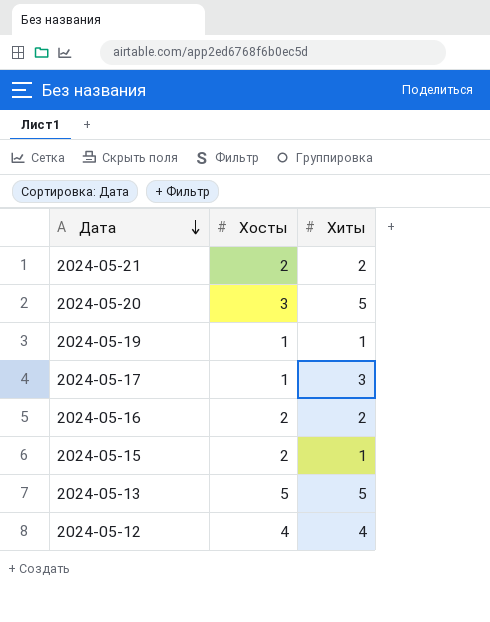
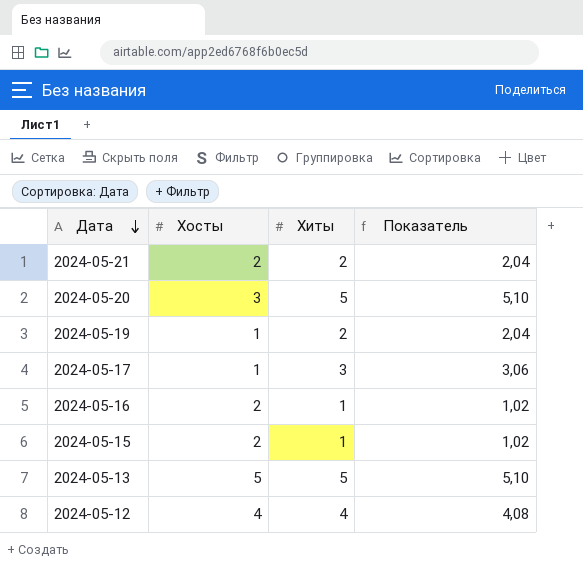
column Показатель | formula: none -> [Хиты] * 1,02
2024-05-19 | Хиты: 1 -> 2
2024-05-16 | Хиты: 2 -> 1

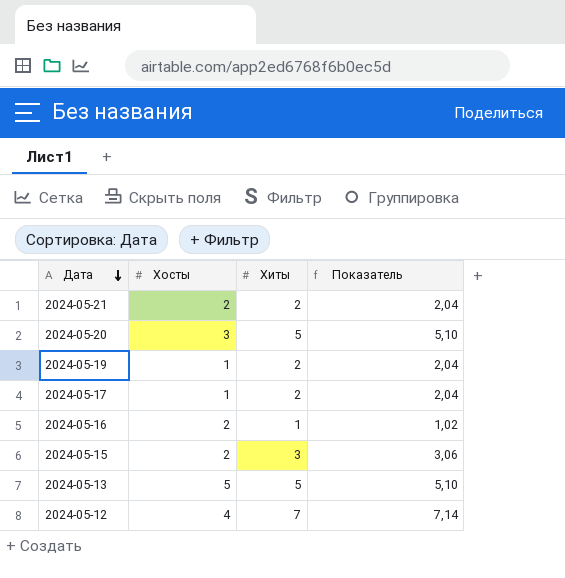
2024-05-17 | Хиты: 3 -> 2
2024-05-17 | Показатель: 3,06 -> 2,04
2024-05-15 | Хиты: 1 -> 3
2024-05-15 | Показатель: 1,02 -> 3,06
2024-05-12 | Хиты: 4 -> 7
2024-05-12 | Показатель: 4,08 -> 7,14

